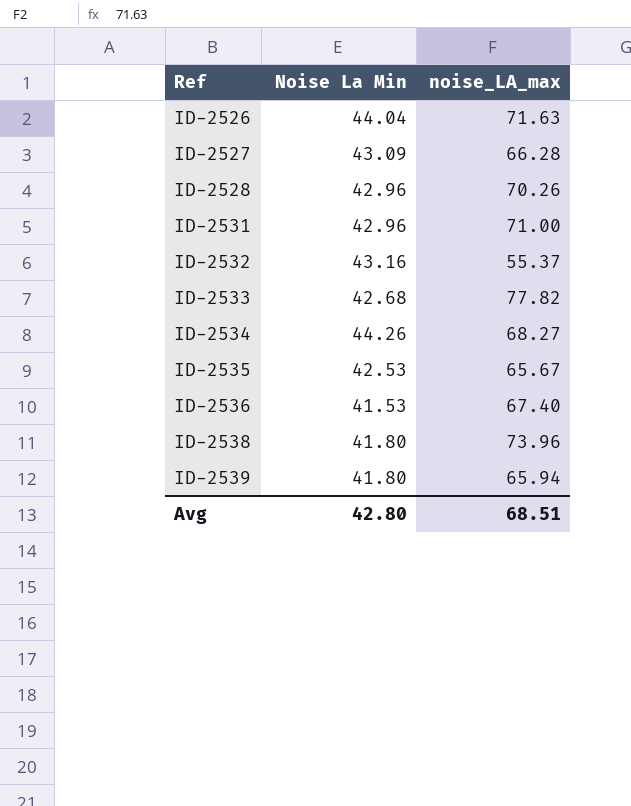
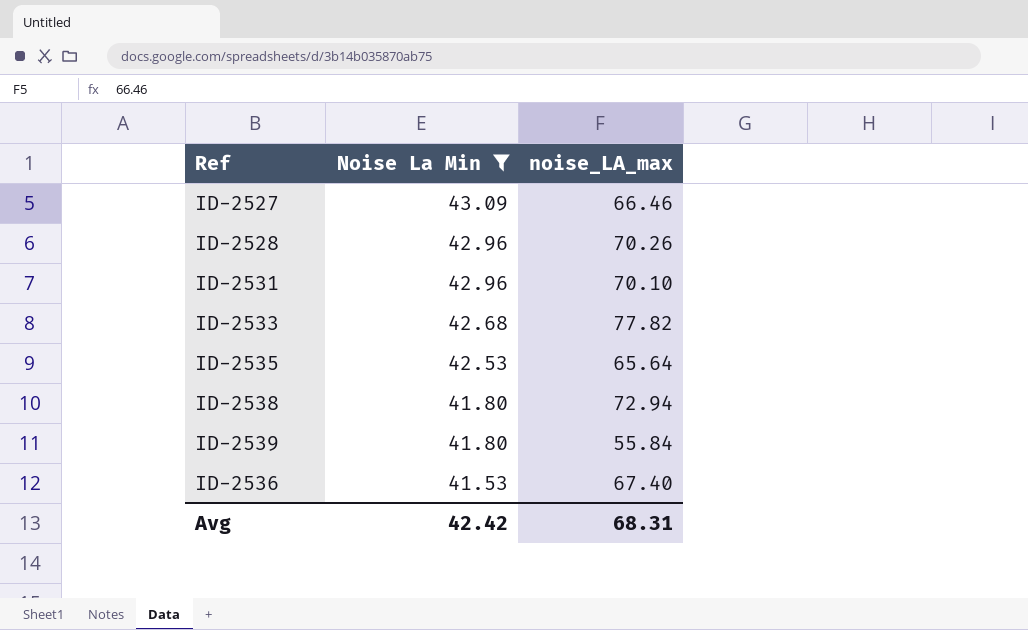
filter: none -> Noise La Min <= 43.09
row order: Ref ascending -> Noise La Min descending
ID-2527 | noise_LA_max: 66.28 -> 66.46
ID-2531 | noise_LA_max: 71.00 -> 70.10
ID-2535 | noise_LA_max: 65.67 -> 65.64
ID-2538 | noise_LA_max: 73.96 -> 72.94
ID-2539 | noise_LA_max: 65.94 -> 55.84
Avg | Noise La Min: 42.80 -> 42.42
Avg | noise_LA_max: 68.51 -> 68.31

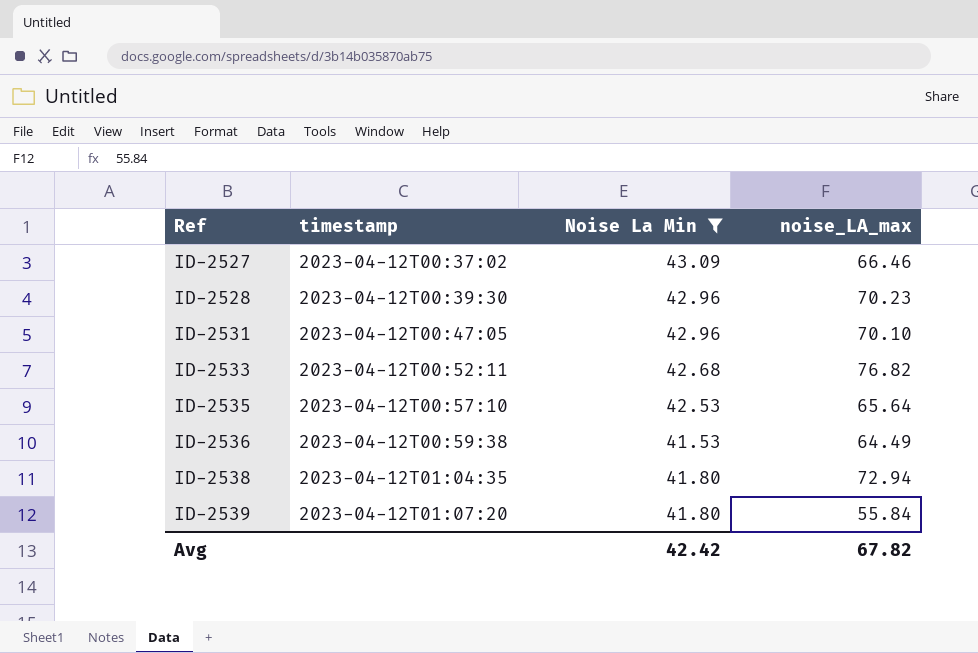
row order: Noise La Min descending -> Ref ascending
column timestamp | position: none -> 2
ID-2528 | noise_LA_max: 70.26 -> 70.23
ID-2533 | noise_LA_max: 77.82 -> 76.82
ID-2536 | noise_LA_max: 67.40 -> 64.49
Avg | noise_LA_max: 68.31 -> 67.82

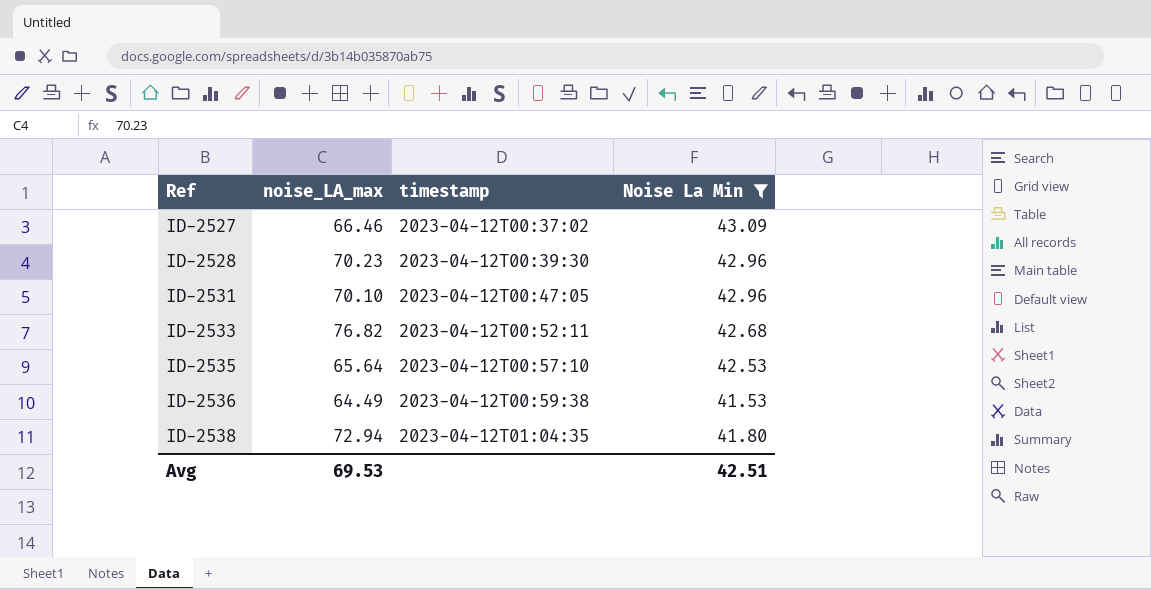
column noise_LA_max | position: 4 -> 2
row ID-2539: 2023-04-12T01:07:20 | 41.80 | 55.84 -> none
Avg | noise_LA_max: 67.82 -> 69.53
Avg | Noise La Min: 42.42 -> 42.51

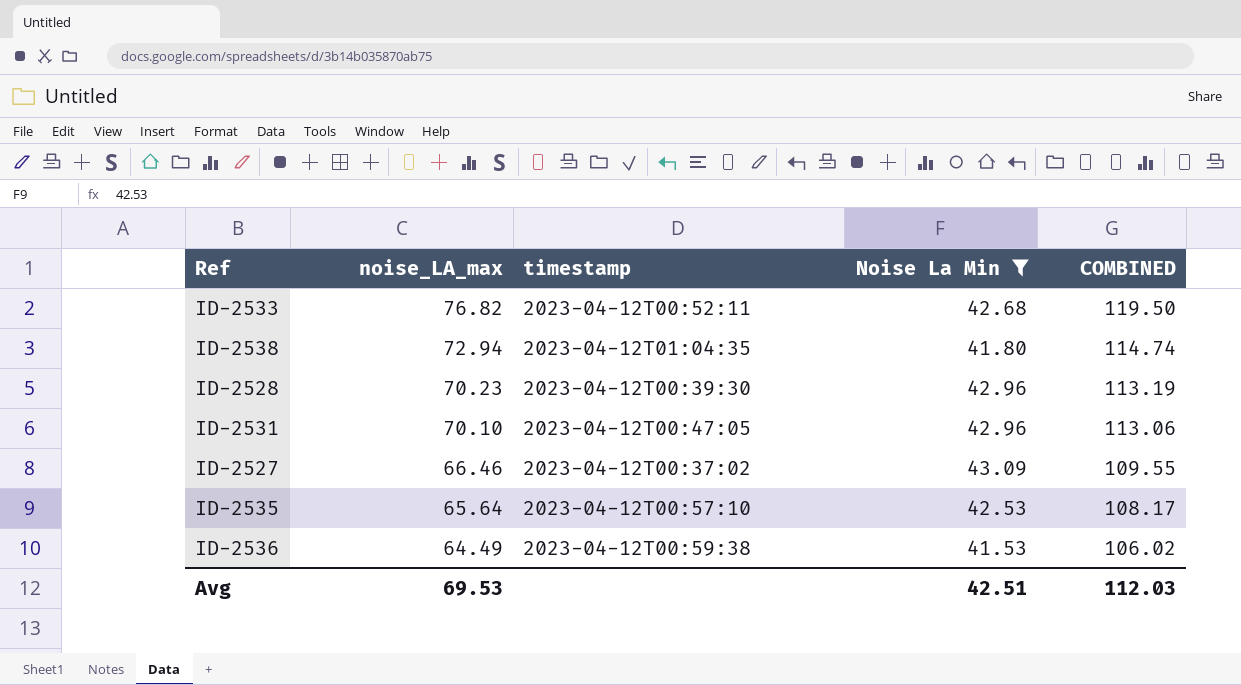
row order: Ref ascending -> noise_LA_max descending
column COMBINED | formula: none -> [noise_LA_max] + [Noise La Min]

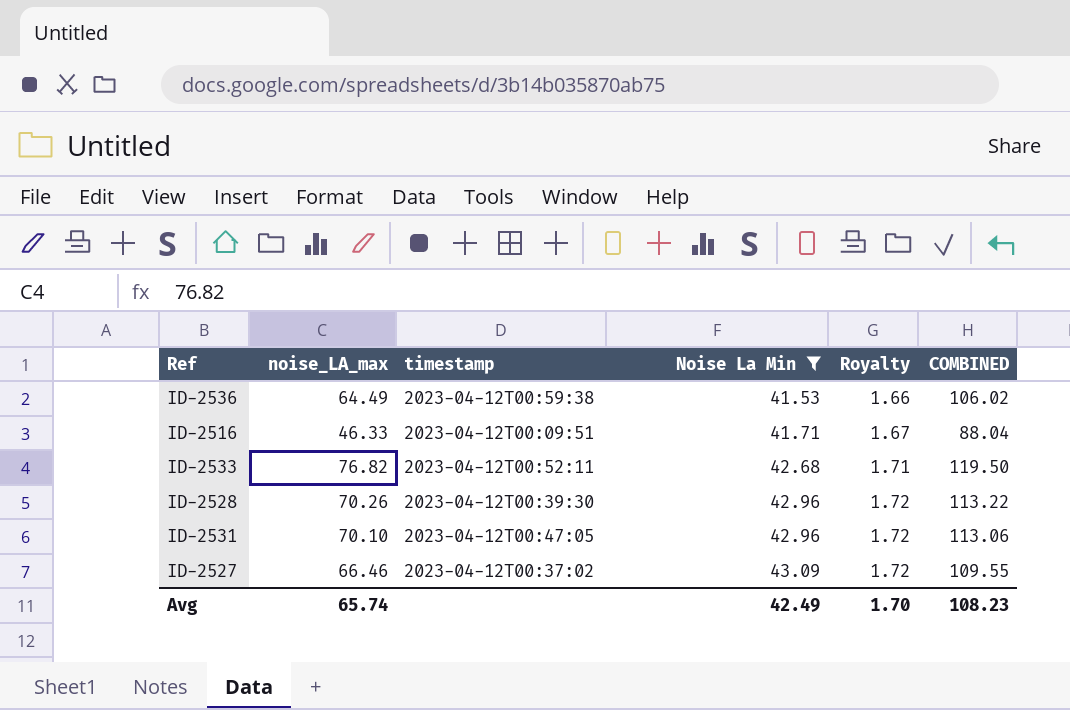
row order: noise_LA_max descending -> Noise La Min ascending
column Royalty | formula: none -> [Noise La Min] * 0.04
row ID-2538: 72.94 | 2023-04-12T01:04:35 | 41.80 | 114.74 -> none
row ID-2535: 65.64 | 2023-04-12T00:57:10 | 42.53 | 108.17 -> none
row ID-2516: none -> 46.33 | 2023-04-12T00:09:51 | 41.71 | 1.67 | 88.04
ID-2528 | noise_LA_max: 70.23 -> 70.26
ID-2528 | COMBINED: 113.19 -> 113.22
Avg | noise_LA_max: 69.53 -> 65.74
Avg | Noise La Min: 42.51 -> 42.49
Avg | COMBINED: 112.03 -> 108.23

